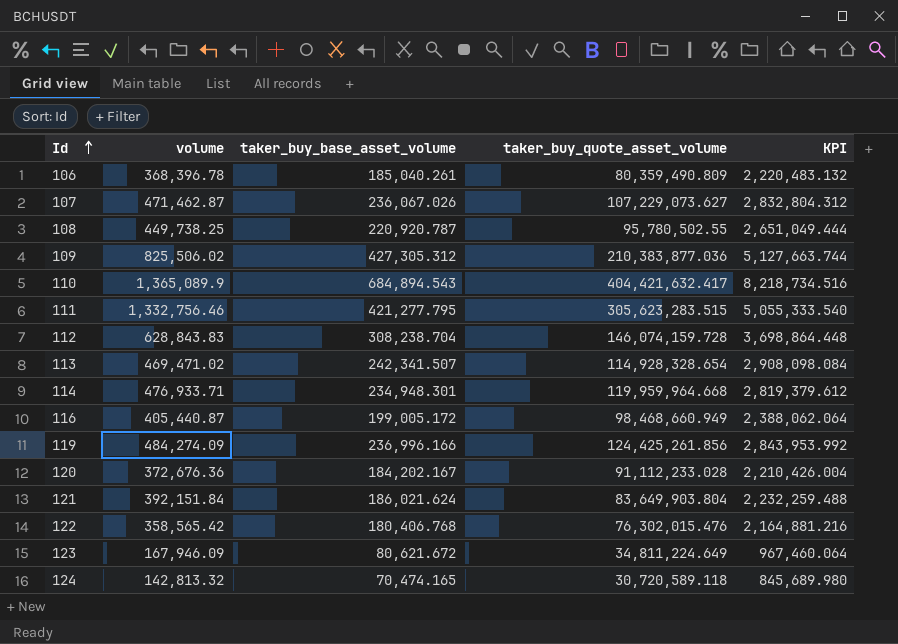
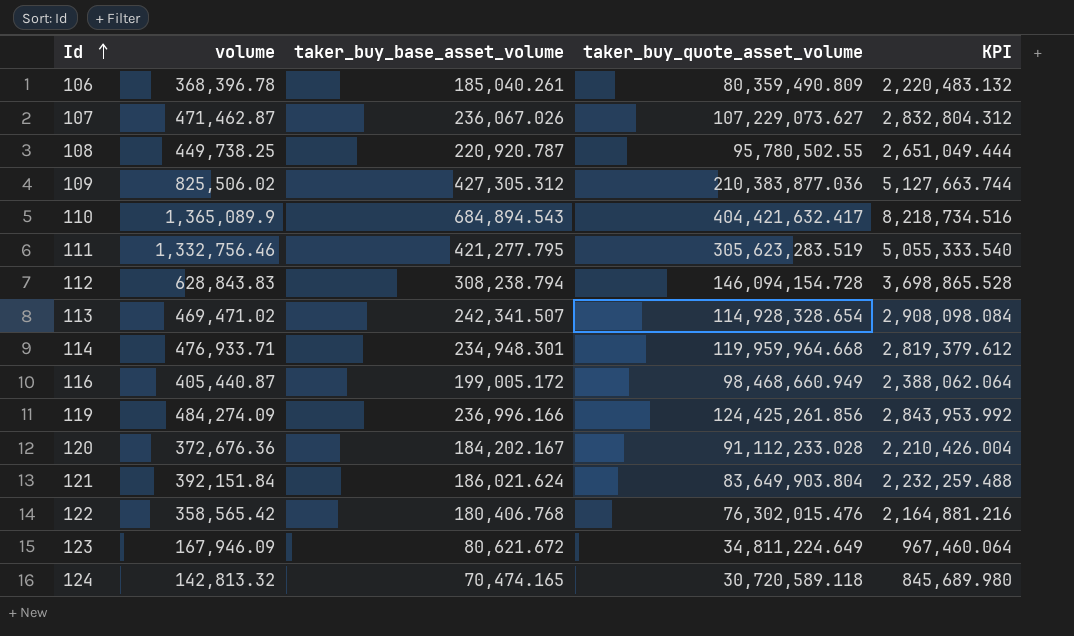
111 | taker_buy_quote_asset_volume: 305,623,283.515 -> 305,623,283.519
112 | taker_buy_base_asset_volume: 308,238.704 -> 308,238.794
112 | taker_buy_quote_asset_volume: 146,074,159.728 -> 146,094,154.728
112 | KPI: 3,698,864.448 -> 3,698,865.528

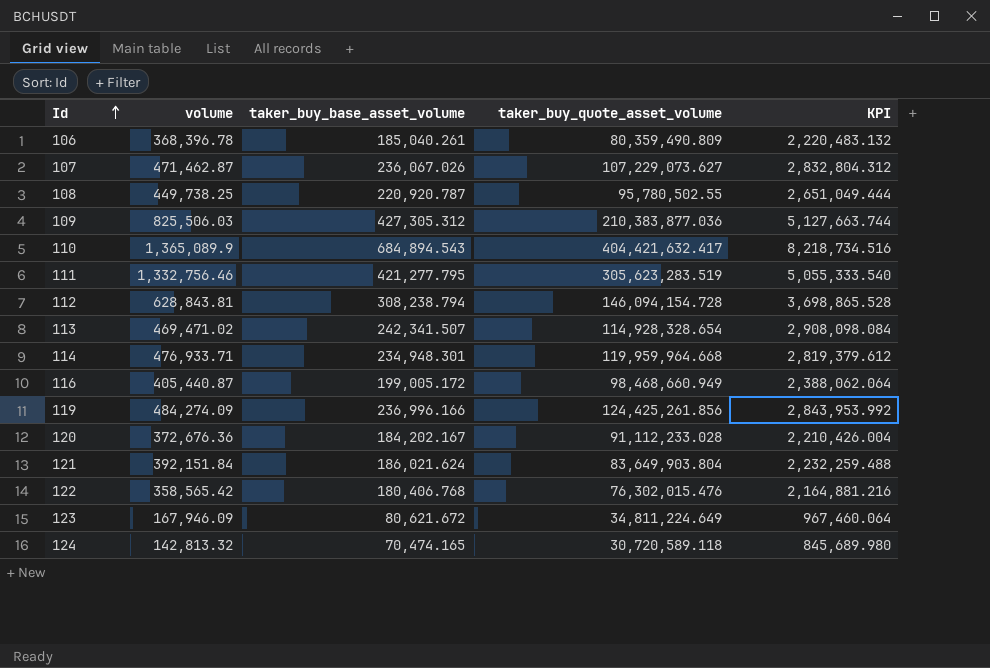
109 | volume: 825,506.02 -> 825,506.03
112 | volume: 628,843.83 -> 628,843.81

